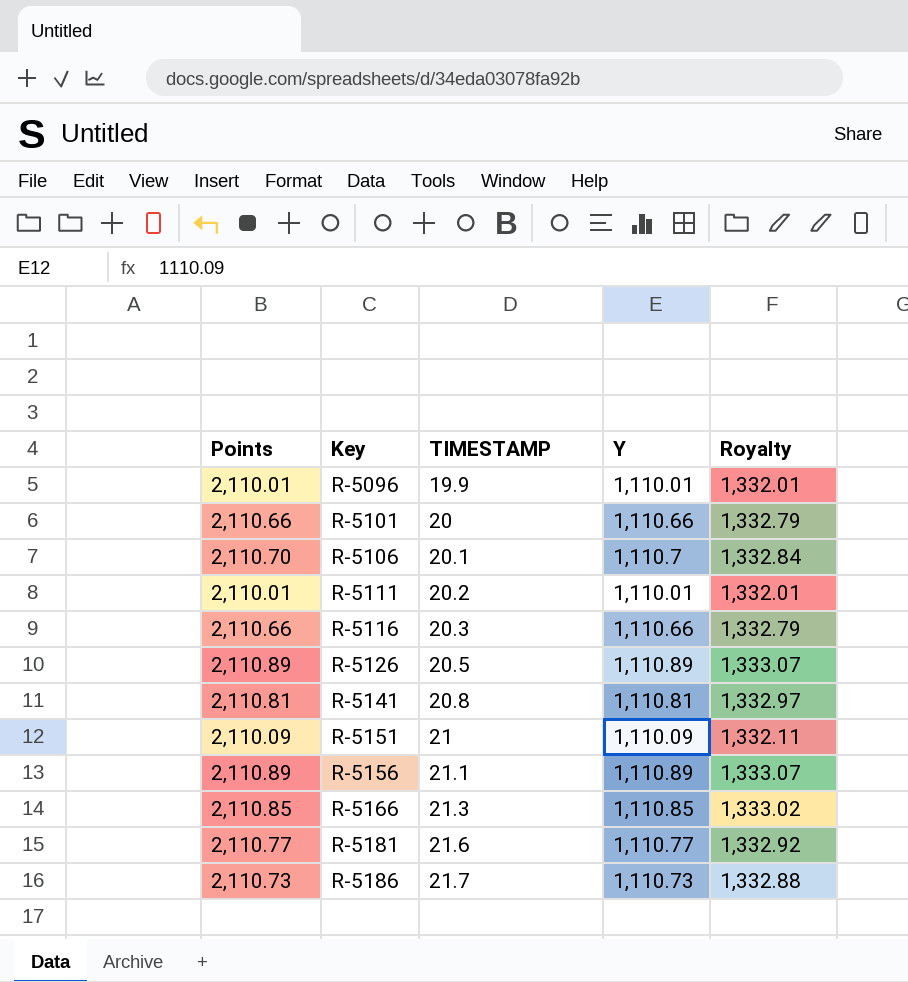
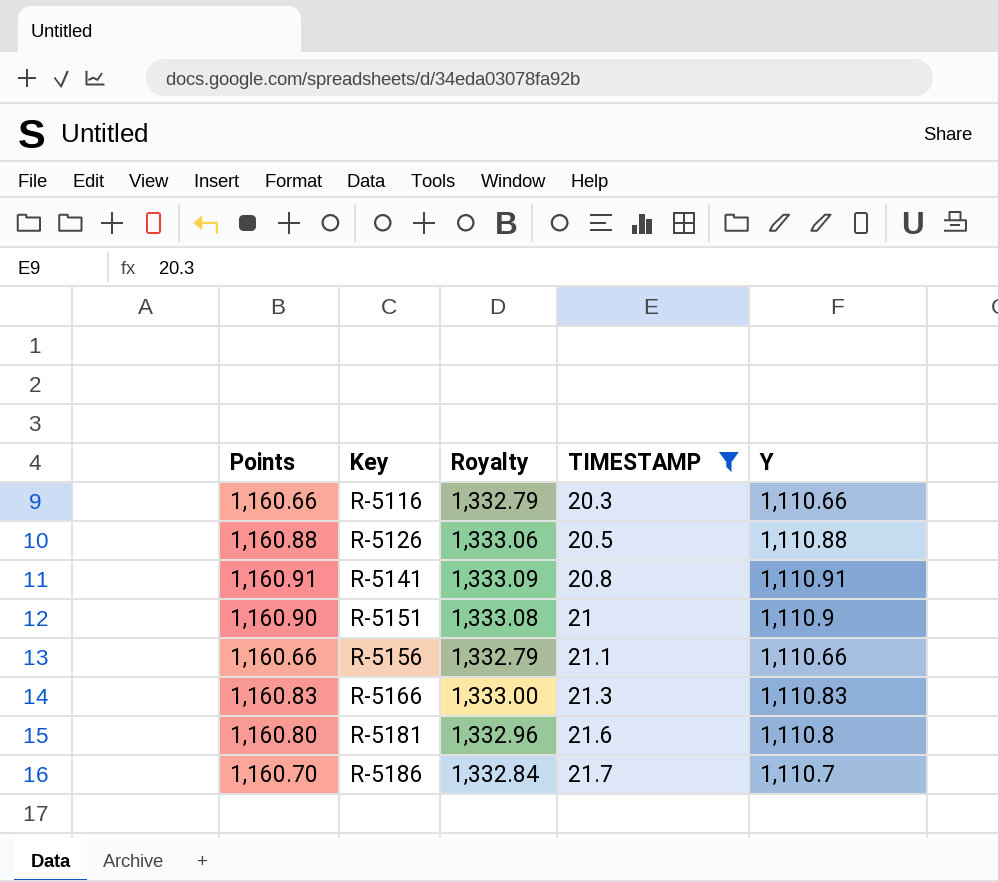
filter: none -> TIMESTAMP >= 20.3
column Points | formula: [Y] + 1000 -> [Y] + 50
column Royalty | position: 5 -> 3
R-5126 | Royalty: 1,333.07 -> 1,333.06
R-5126 | Y: 1,110.89 -> 1,110.88
R-5141 | Royalty: 1,332.97 -> 1,333.09
R-5141 | Y: 1,110.81 -> 1,110.91
R-5151 | Royalty: 1,332.11 -> 1,333.08
R-5151 | Y: 1,110.09 -> 1,110.9
R-5156 | Royalty: 1,333.07 -> 1,332.79
R-5156 | Y: 1,110.89 -> 1,110.66
R-5166 | Royalty: 1,333.02 -> 1,333.00
R-5166 | Y: 1,110.85 -> 1,110.83
R-5181 | Royalty: 1,332.92 -> 1,332.96
R-5181 | Y: 1,110.77 -> 1,110.8
R-5186 | Royalty: 1,332.88 -> 1,332.84
R-5186 | Y: 1,110.73 -> 1,110.7

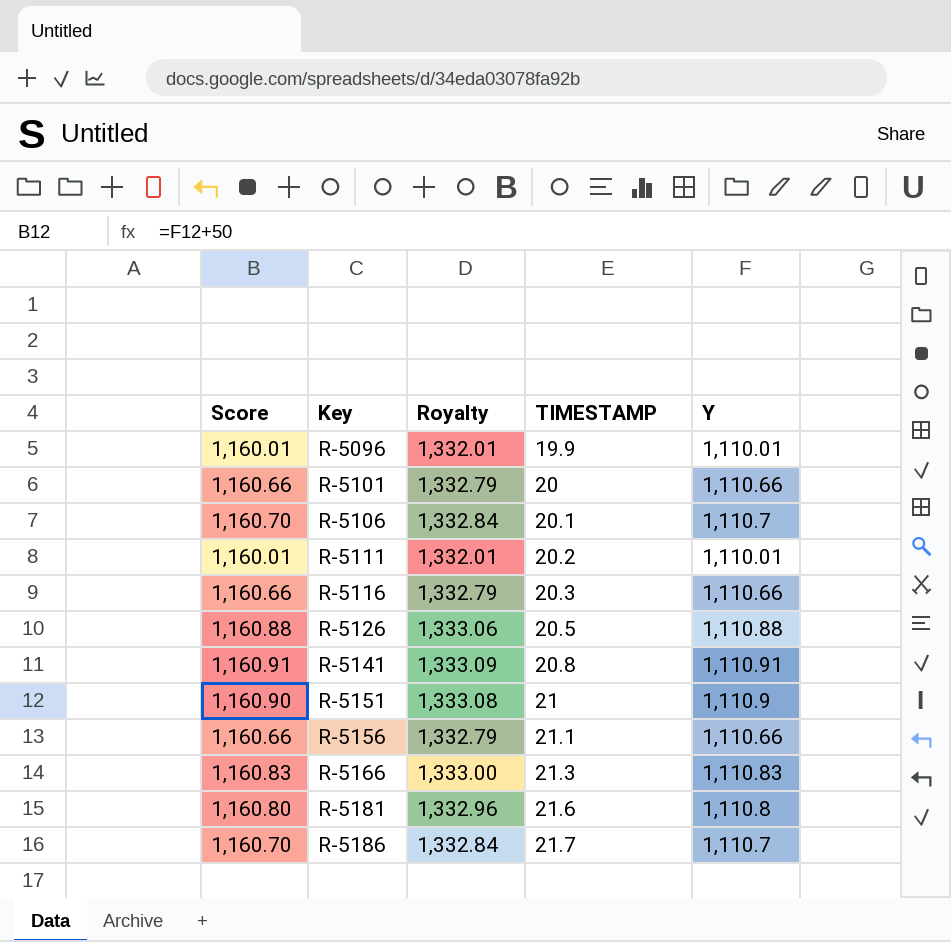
filter: TIMESTAMP >= 20.3 -> none
column name: Points -> Score

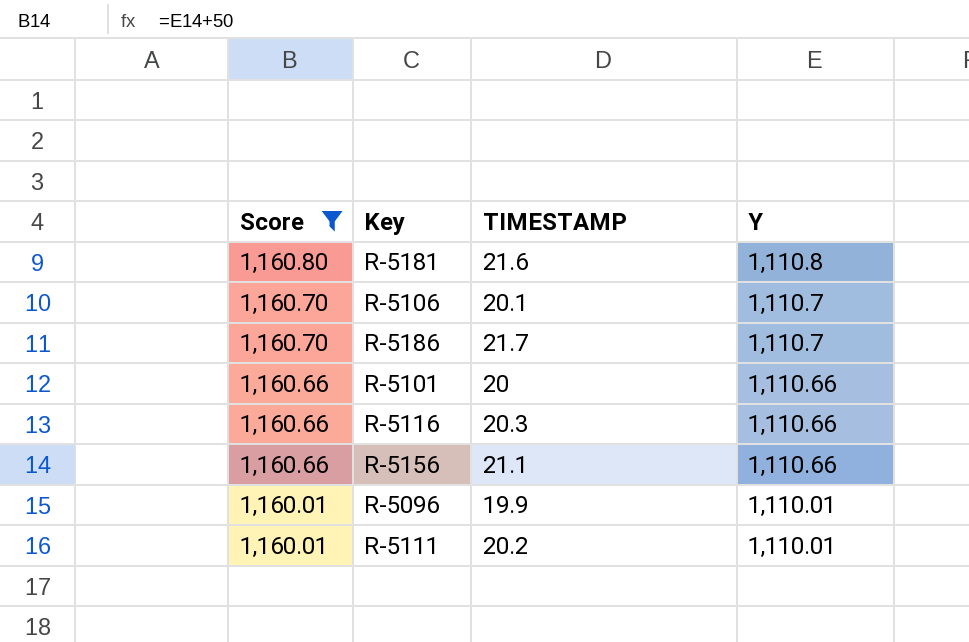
filter: none -> Score <= 1,160.80
row order: Key ascending -> Score descending
column Royalty | formula: [Y] * 1.2 -> none

